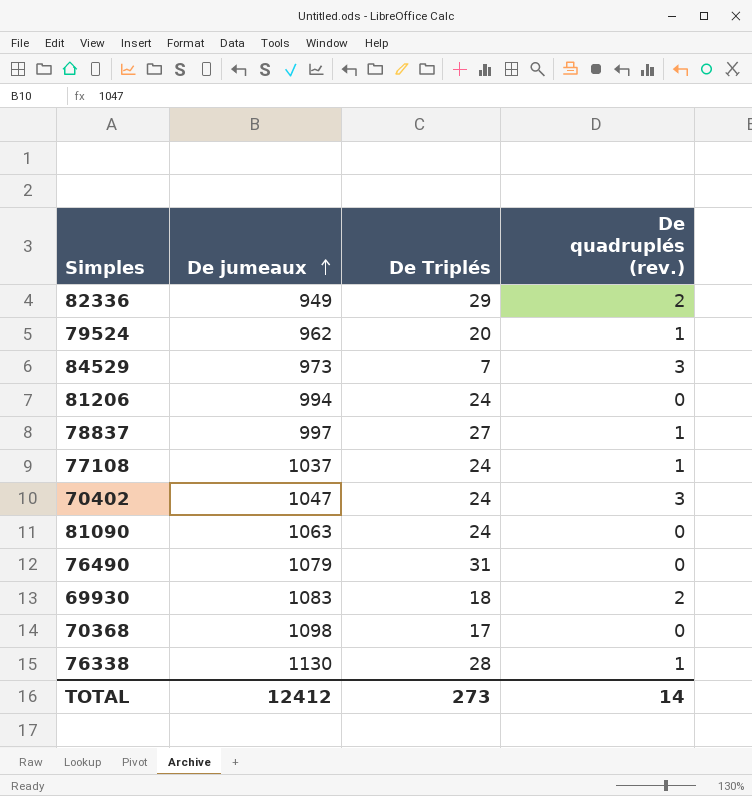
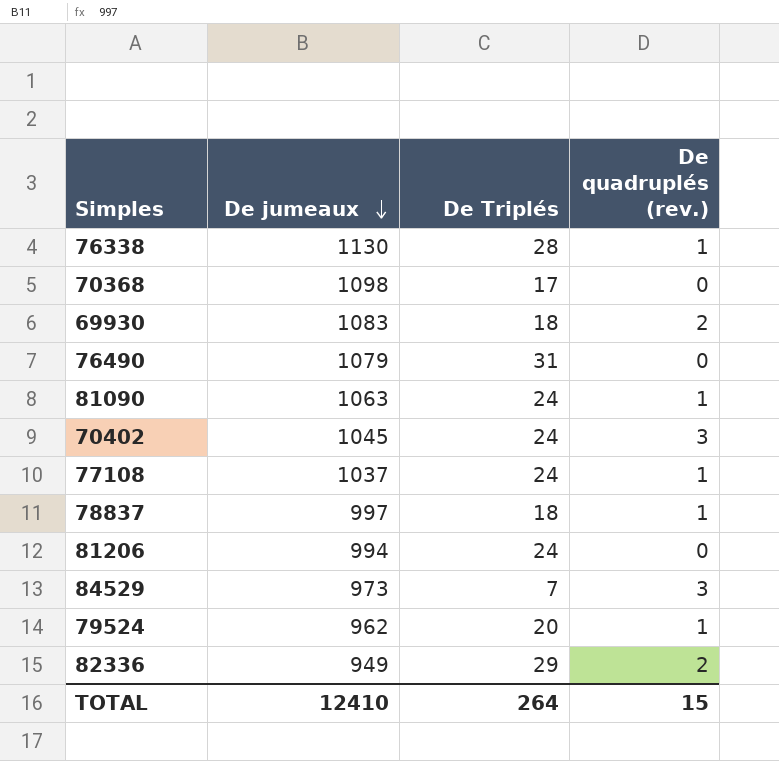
row order: De jumeaux ascending -> De jumeaux descending
81090 | De quadruplés (rev.): 0 -> 1
70402 | De jumeaux: 1047 -> 1045
78837 | De Triplés: 27 -> 18
TOTAL | De jumeaux: 12412 -> 12410
TOTAL | De Triplés: 273 -> 264
TOTAL | De quadruplés (rev.): 14 -> 15

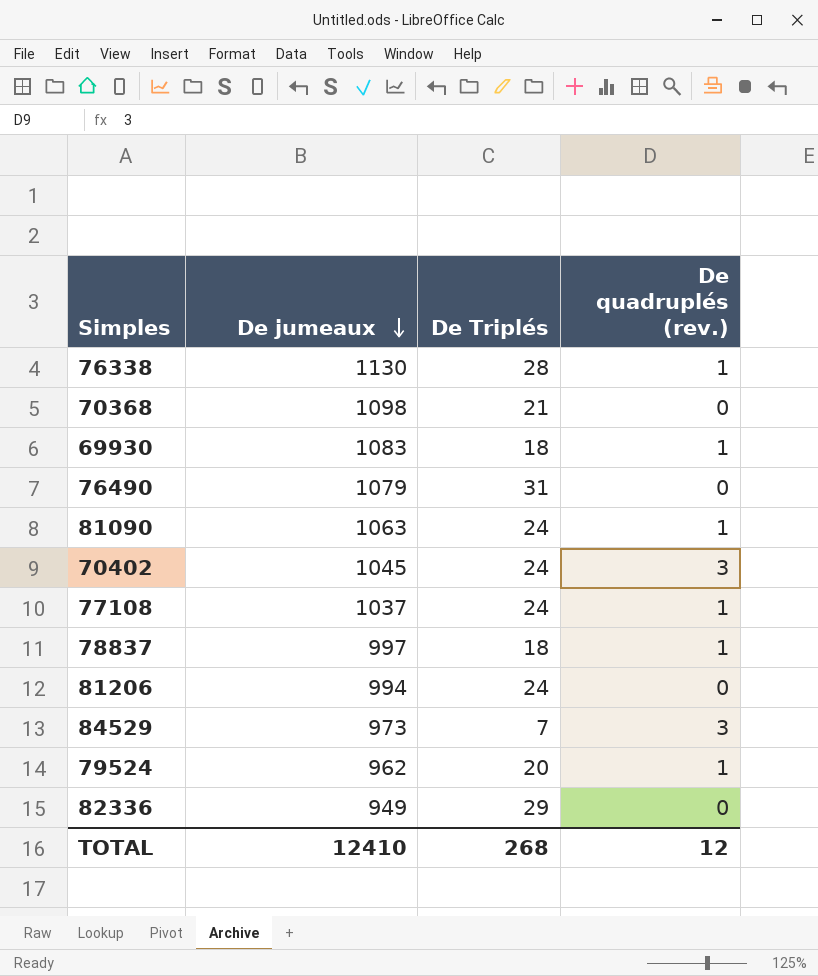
70368 | De Triplés: 17 -> 21
69930 | De quadruplés (rev.): 2 -> 1
82336 | De quadruplés (rev.): 2 -> 0
TOTAL | De Triplés: 264 -> 268
TOTAL | De quadruplés (rev.): 15 -> 12

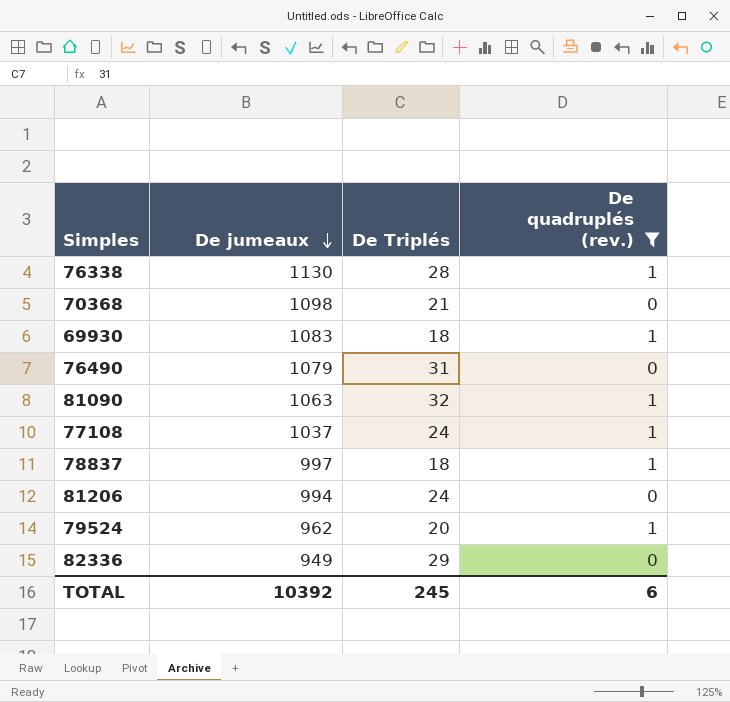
filter: none -> De quadruplés (rev.) != 3
81090 | De Triplés: 24 -> 32
TOTAL | De jumeaux: 12410 -> 10392
TOTAL | De Triplés: 268 -> 245
TOTAL | De quadruplés (rev.): 12 -> 6

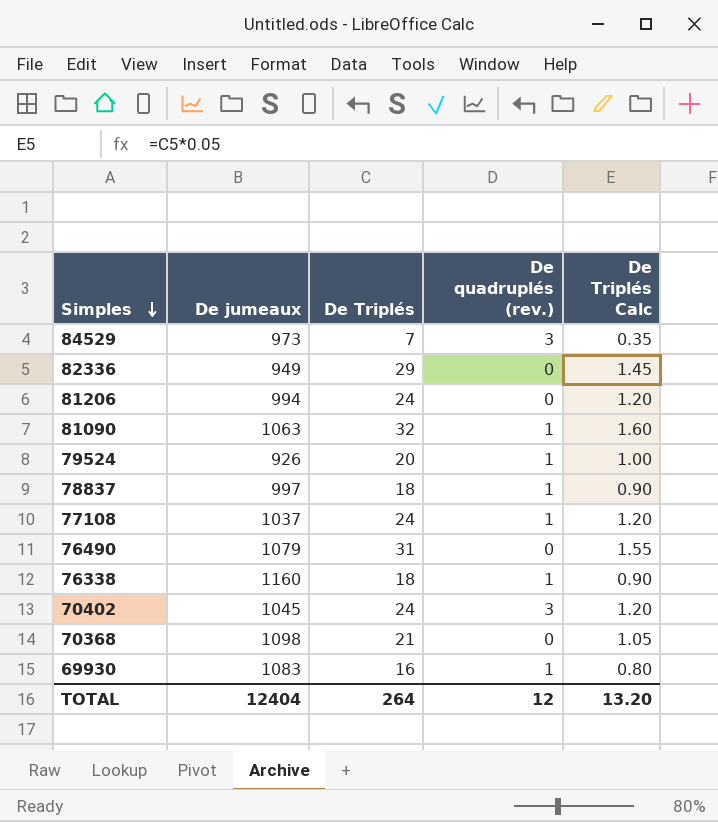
filter: De quadruplés (rev.) != 3 -> none
row order: De jumeaux descending -> Simples descending
column De Triplés Calc | formula: none -> [De Triplés] * 0.05
79524 | De jumeaux: 962 -> 926
76338 | De jumeaux: 1130 -> 1160
76338 | De Triplés: 28 -> 18
69930 | De Triplés: 18 -> 16
TOTAL | De jumeaux: 10392 -> 12404
TOTAL | De Triplés: 245 -> 264
TOTAL | De quadruplés (rev.): 6 -> 12

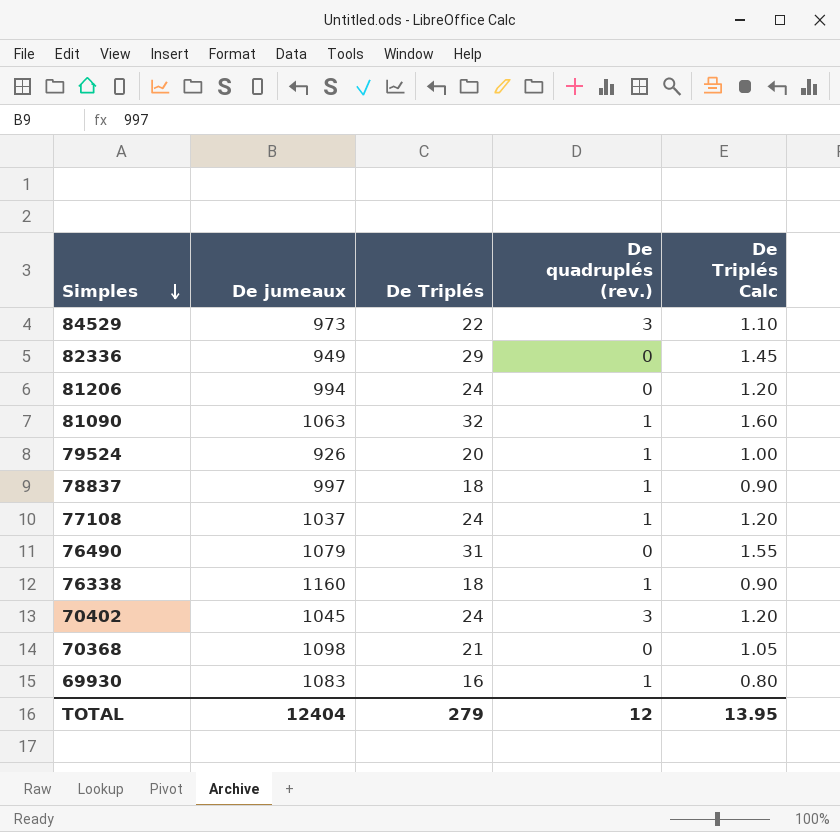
84529 | De Triplés: 7 -> 22
84529 | De Triplés Calc: 0.35 -> 1.10
TOTAL | De Triplés: 264 -> 279
TOTAL | De Triplés Calc: 13.20 -> 13.95

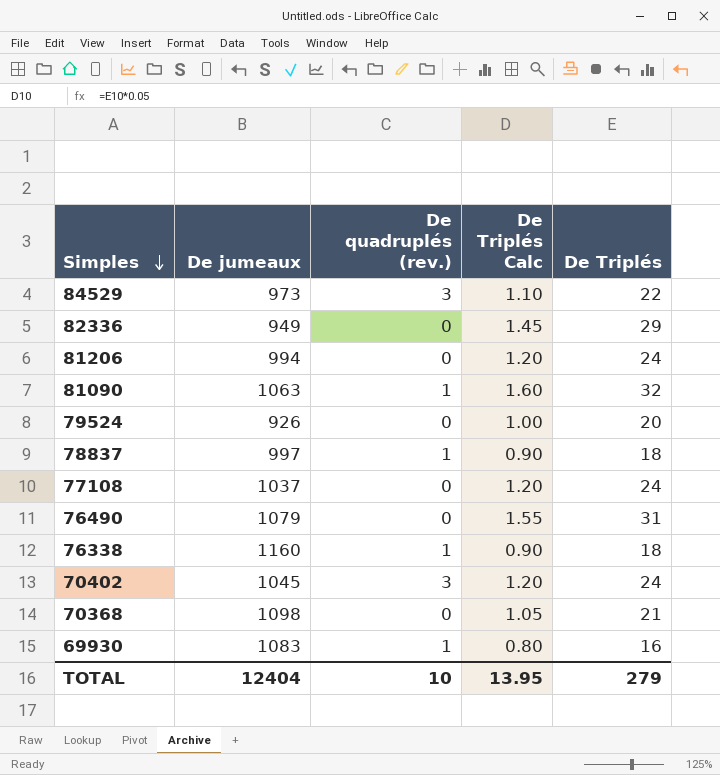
column De Triplés | position: 3 -> 5
79524 | De quadruplés (rev.): 1 -> 0
77108 | De quadruplés (rev.): 1 -> 0
TOTAL | De quadruplés (rev.): 12 -> 10

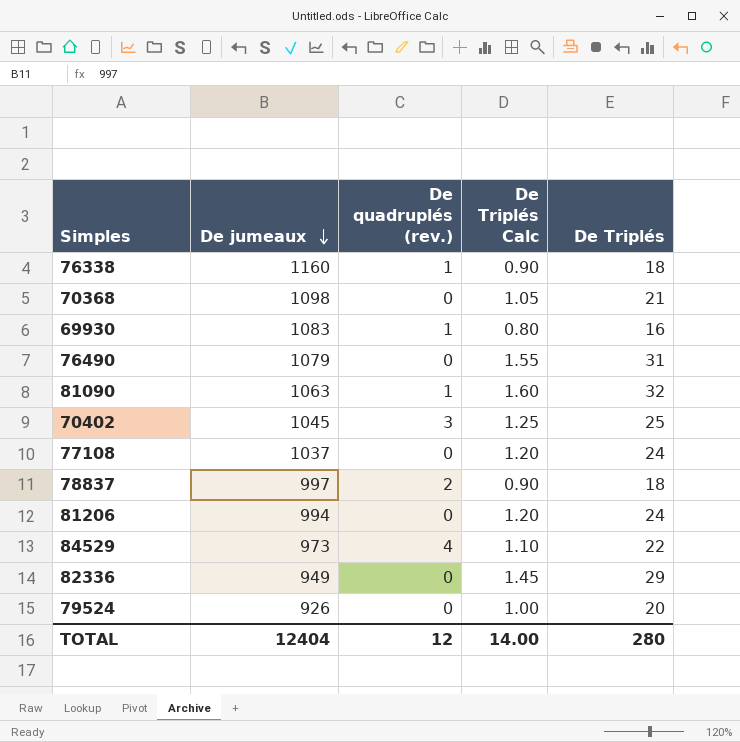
row order: Simples descending -> De jumeaux descending
70402 | De Triplés Calc: 1.20 -> 1.25
70402 | De Triplés: 24 -> 25
78837 | De quadruplés (rev.): 1 -> 2
84529 | De quadruplés (rev.): 3 -> 4
TOTAL | De quadruplés (rev.): 10 -> 12
TOTAL | De Triplés Calc: 13.95 -> 14.00
TOTAL | De Triplés: 279 -> 280

